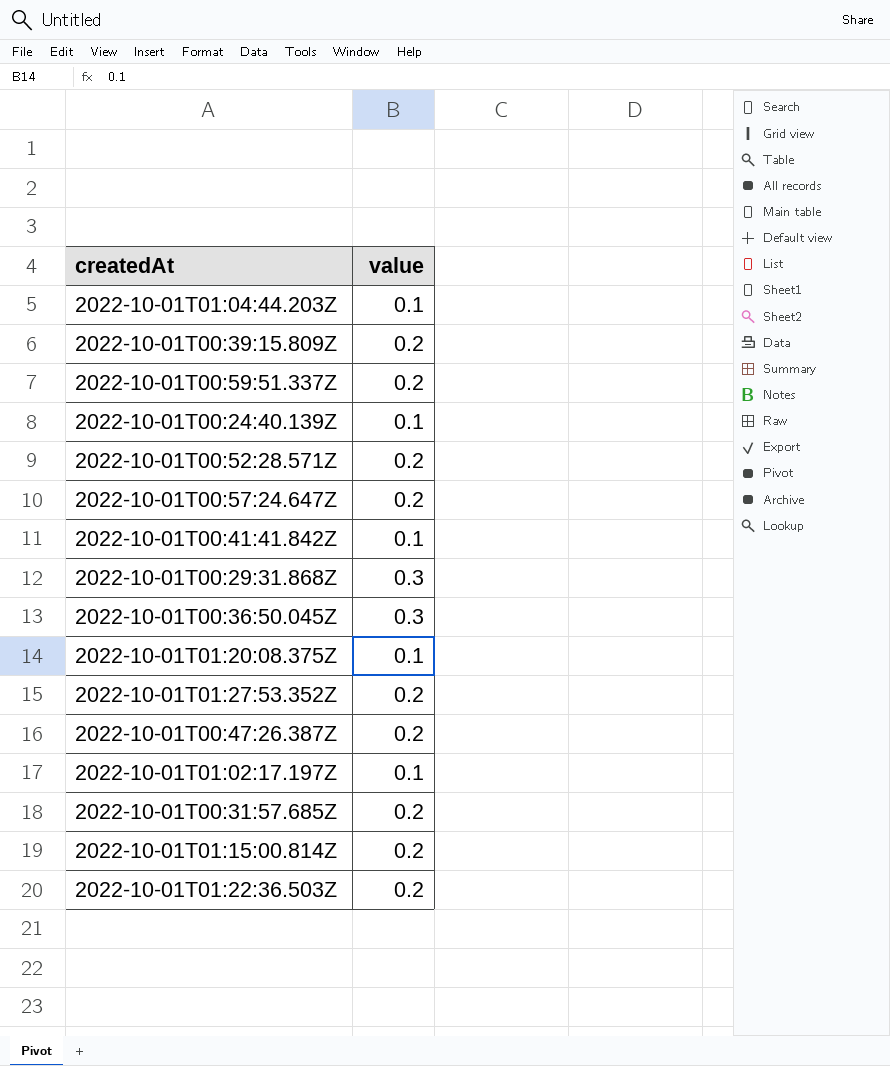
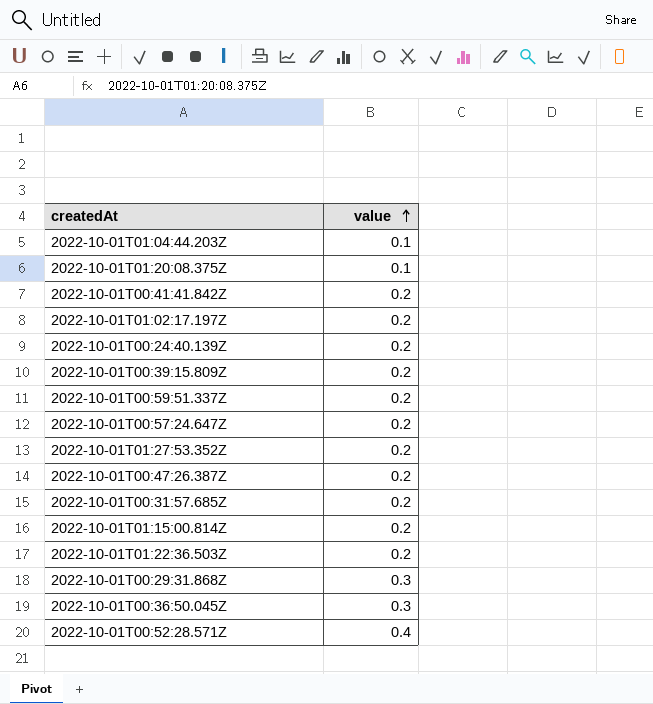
row order: none -> value ascending
2022-10-01T00:41:41.842Z | value: 0.1 -> 0.2
2022-10-01T01:02:17.197Z | value: 0.1 -> 0.2
2022-10-01T00:24:40.139Z | value: 0.1 -> 0.2
2022-10-01T00:52:28.571Z | value: 0.2 -> 0.4

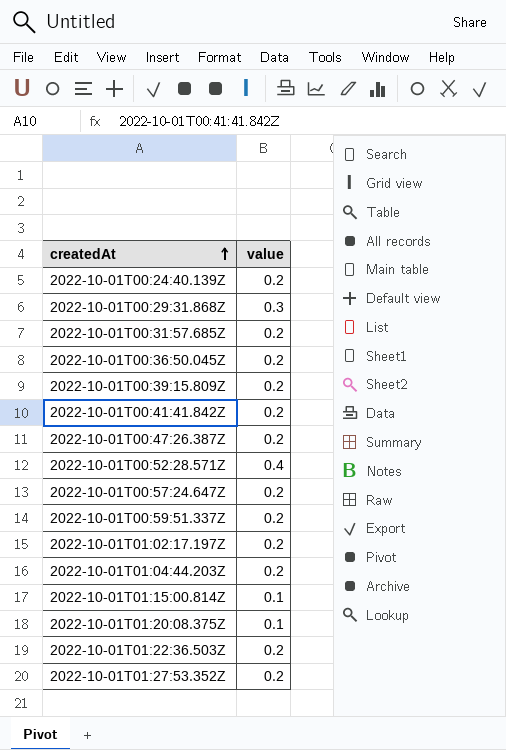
row order: value ascending -> createdAt ascending
2022-10-01T00:36:50.045Z | value: 0.3 -> 0.2
2022-10-01T01:04:44.203Z | value: 0.1 -> 0.2
2022-10-01T01:15:00.814Z | value: 0.2 -> 0.1

